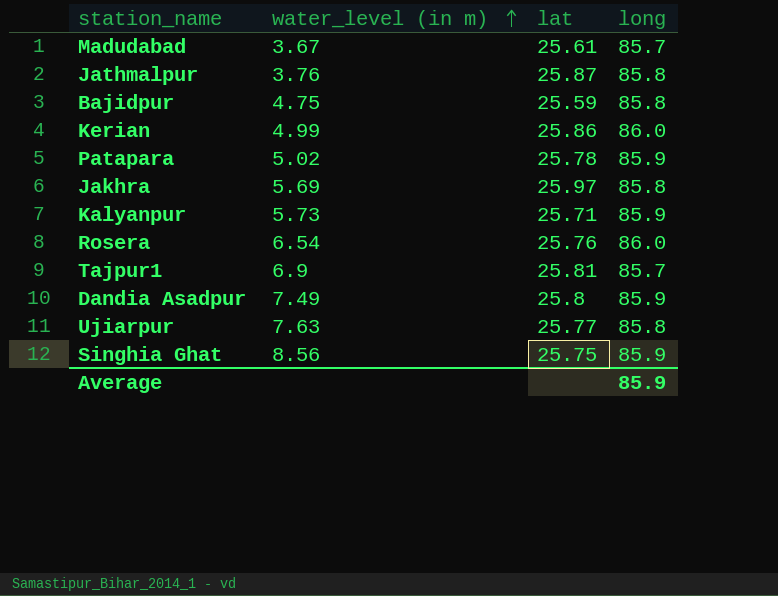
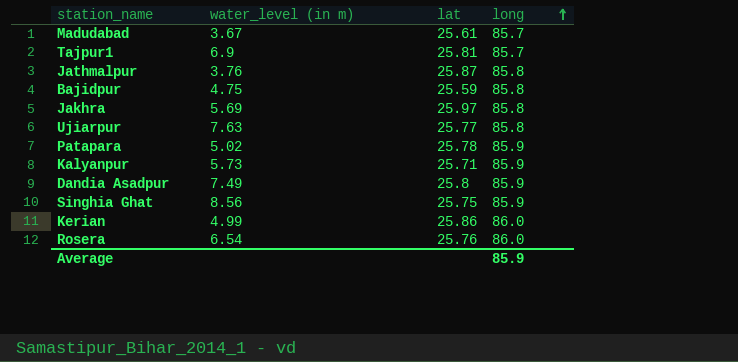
row order: water_level (in m) ascending -> long ascending

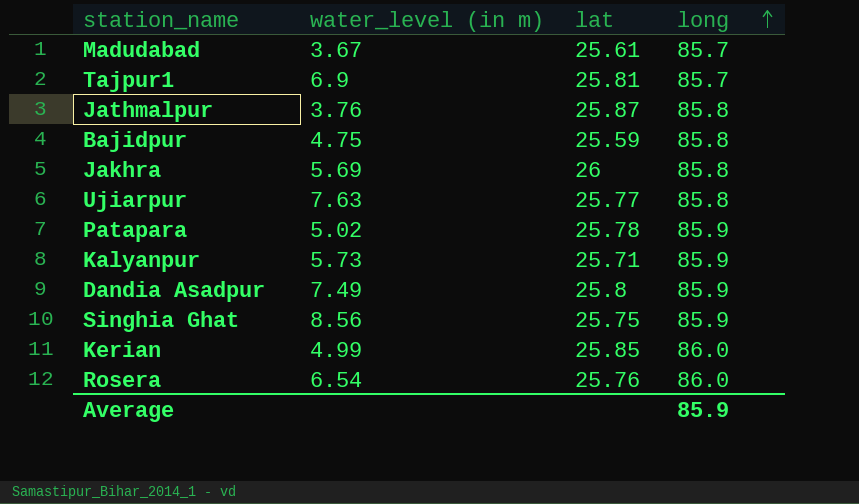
Jakhra | lat: 25.97 -> 26
Kerian | lat: 25.86 -> 25.85

